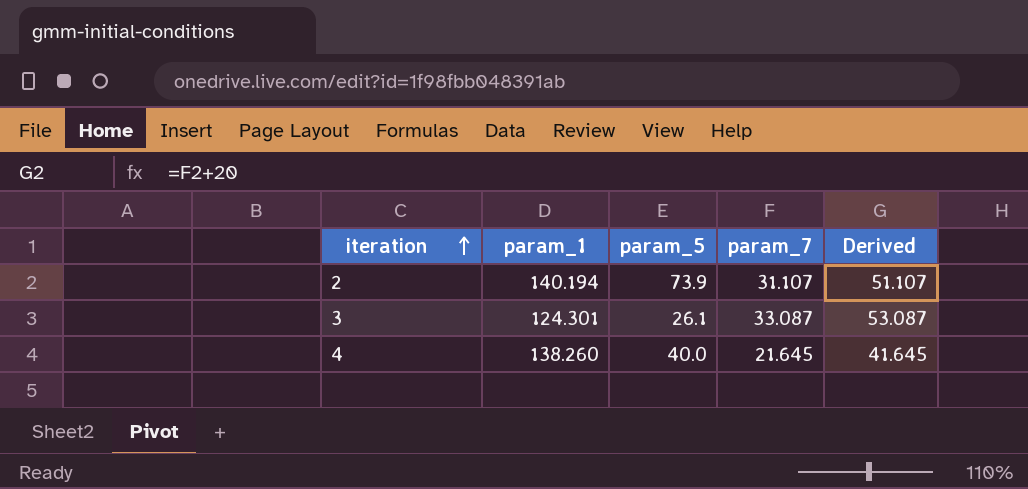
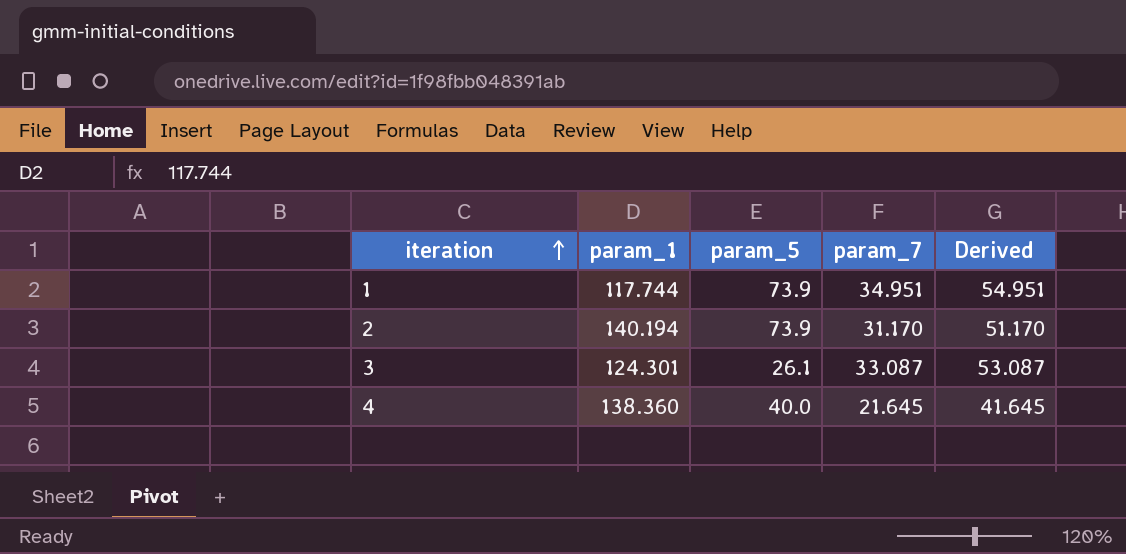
row 1: none -> 117.744 | 73.9 | 34.951 | 54.951
2 | param_7: 31.107 -> 31.170
2 | Derived: 51.107 -> 51.170
4 | param_1: 138.260 -> 138.360

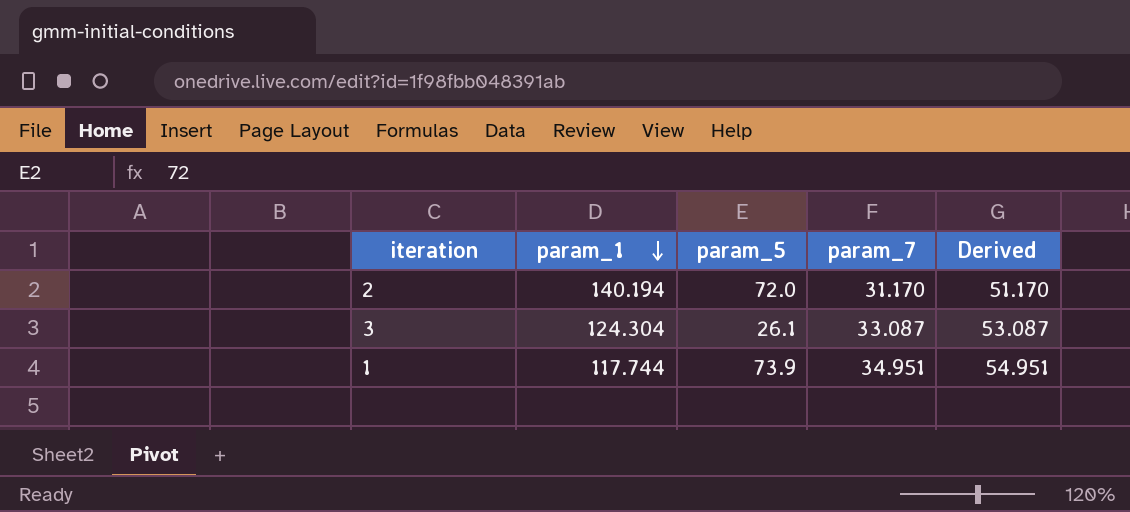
row order: iteration ascending -> param_1 descending
row 4: 138.360 | 40.0 | 21.645 | 41.645 -> none
2 | param_5: 73.9 -> 72.0
3 | param_1: 124.301 -> 124.304

